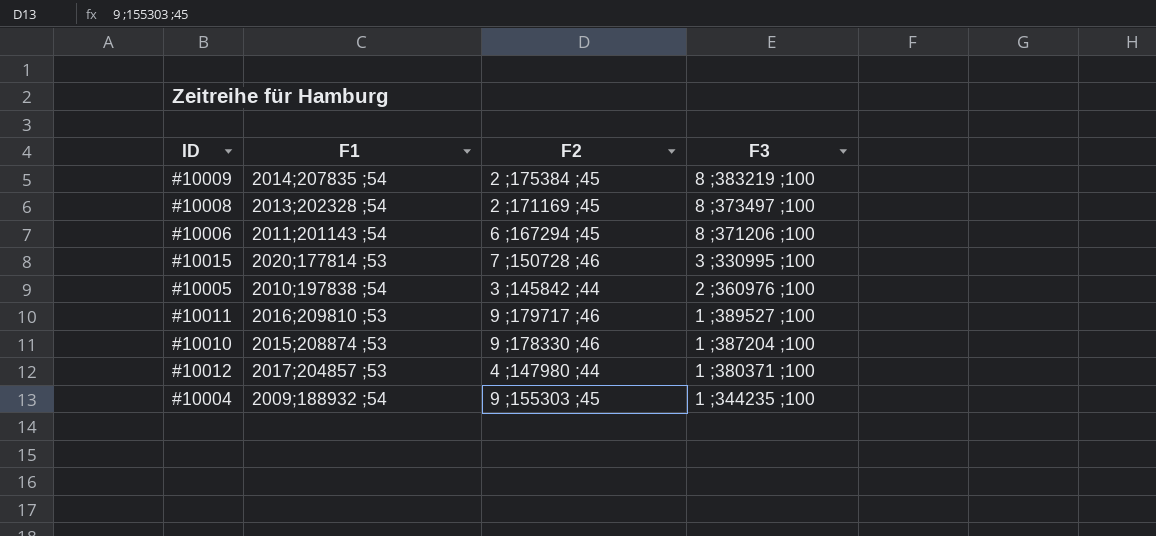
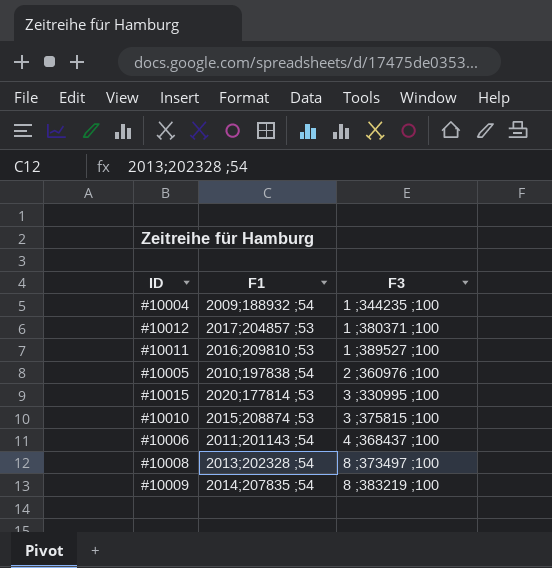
row order: F3 descending -> F3 ascending
column F2 | position: 3 -> none
#10010 | F3: 1 ;387204 ;100 -> 3 ;375815 ;100
#10006 | F3: 8 ;371206 ;100 -> 4 ;368437 ;100

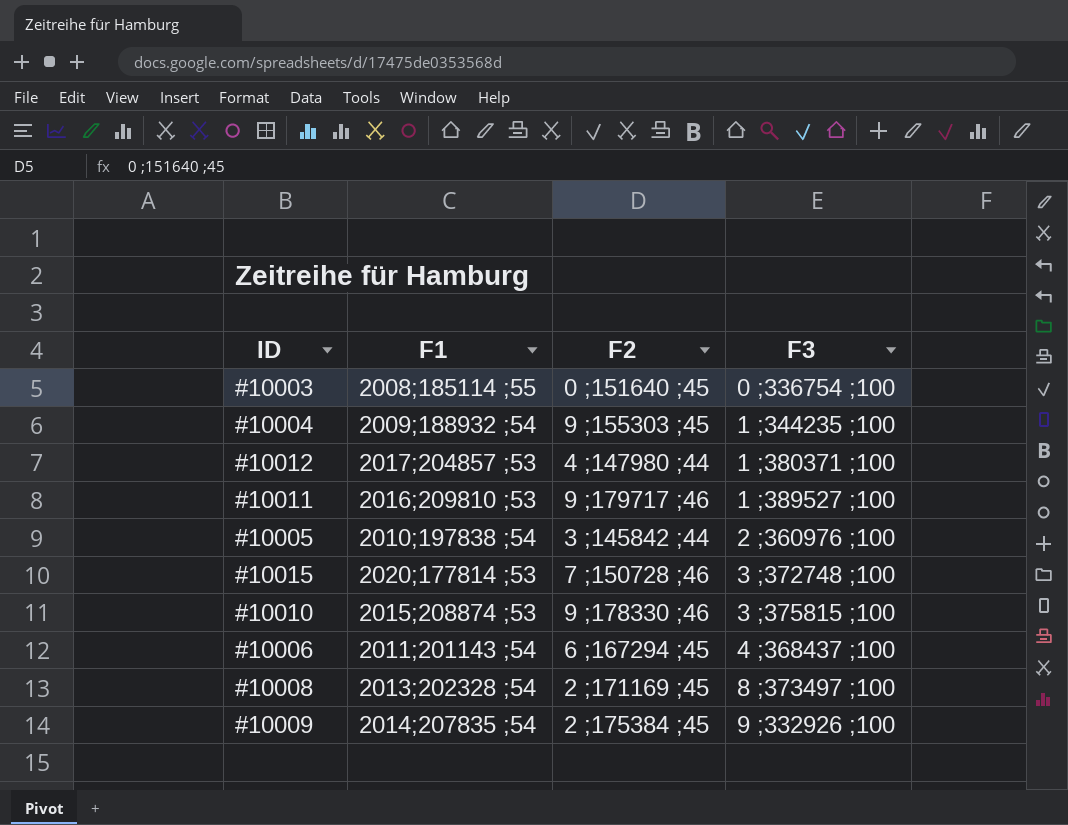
column F2 | position: none -> 3
row #10003: none -> 2008;185114 ;55 | 0 ;151640 ;45 | 0 ;336754 ;100
#10015 | F3: 3 ;330995 ;100 -> 3 ;372748 ;100
#10009 | F3: 8 ;383219 ;100 -> 9 ;332926 ;100

